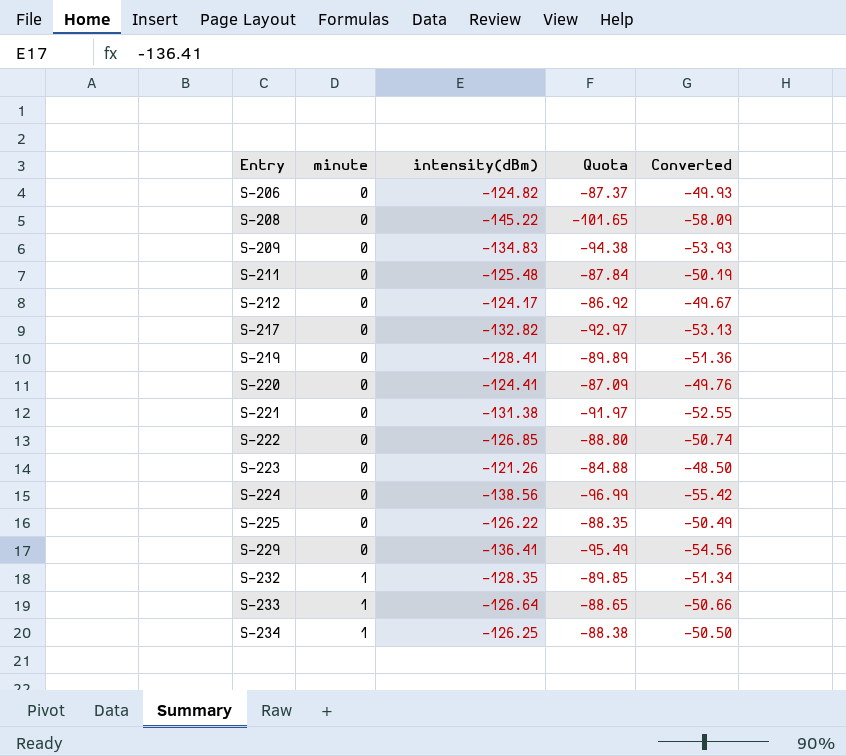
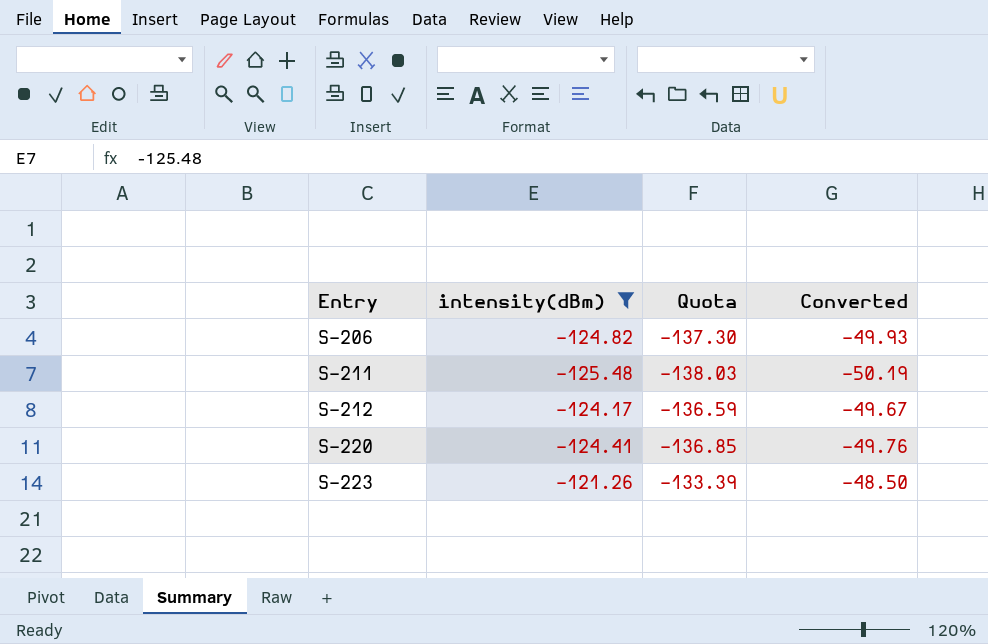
filter: none -> intensity(dBm) >= -125.48
column minute | position: 2 -> none
column Quota | formula: [intensity(dBm)] * 0.7 -> [intensity(dBm)] * 1.1

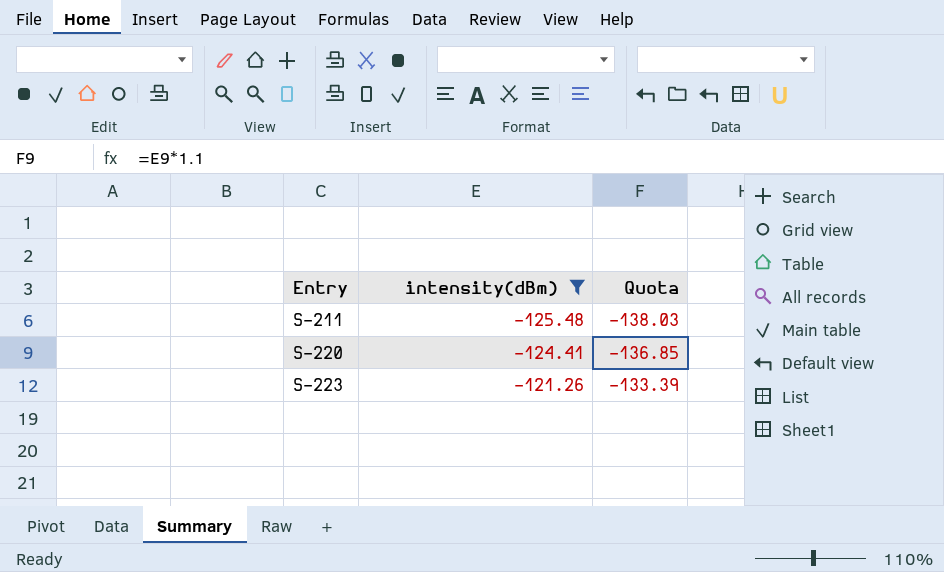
column Converted | formula: [intensity(dBm)] * 0.4 -> none
row S-206: -124.82 | -137.30 | -49.93 -> none
row S-212: -124.17 | -136.59 | -49.67 -> none

